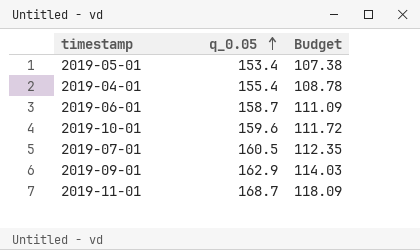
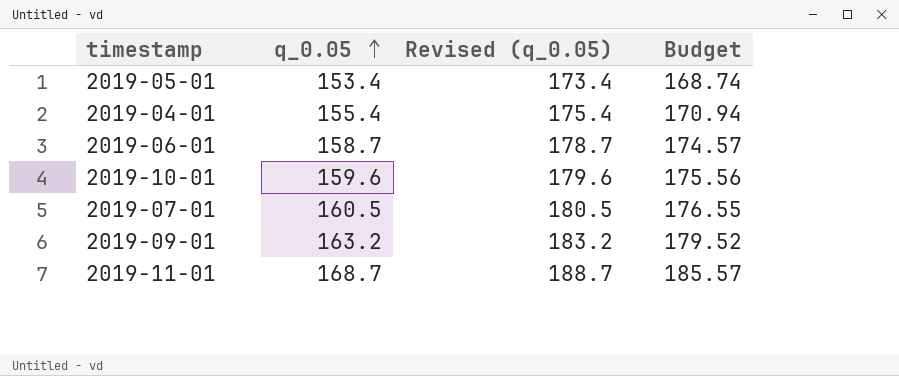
column Revised (q_0.05) | formula: none -> [q_0.05] + 20
column Budget | formula: [q_0.05] * 0.7 -> [q_0.05] * 1.1
2019-09-01 | q_0.05: 162.9 -> 163.2

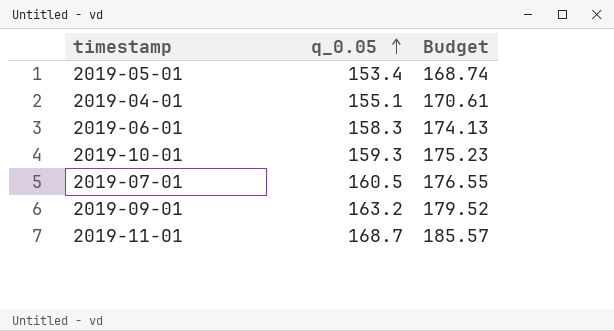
column Revised (q_0.05) | formula: [q_0.05] + 20 -> none
2019-04-01 | q_0.05: 155.4 -> 155.1
2019-04-01 | Budget: 170.94 -> 170.61
2019-06-01 | q_0.05: 158.7 -> 158.3
2019-06-01 | Budget: 174.57 -> 174.13
2019-10-01 | q_0.05: 159.6 -> 159.3
2019-10-01 | Budget: 175.56 -> 175.23

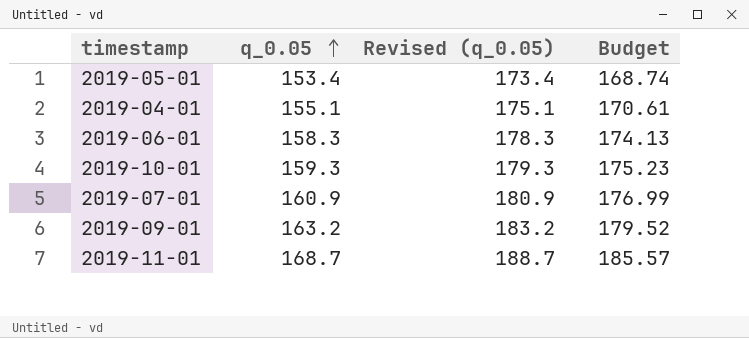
column Revised (q_0.05) | formula: none -> [q_0.05] + 20
2019-07-01 | q_0.05: 160.5 -> 160.9
2019-07-01 | Budget: 176.55 -> 176.99

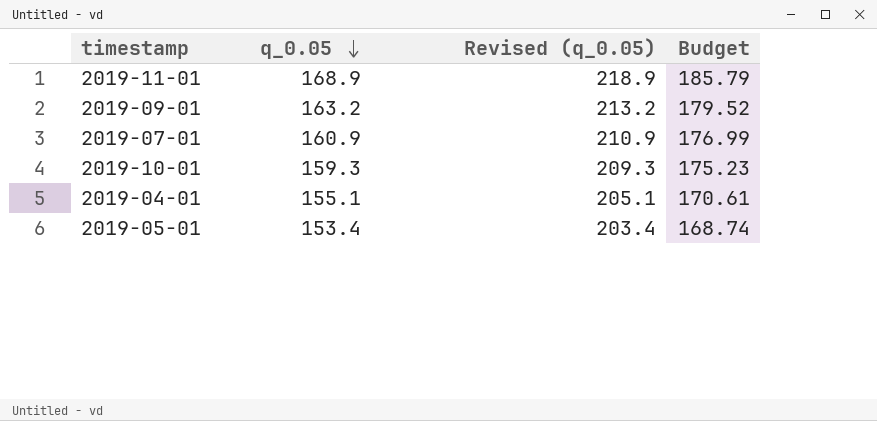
row order: q_0.05 ascending -> q_0.05 descending
column Revised (q_0.05) | formula: [q_0.05] + 20 -> [q_0.05] + 50
row 2019-06-01: 158.3 | 178.3 | 174.13 -> none
2019-11-01 | q_0.05: 168.7 -> 168.9
2019-11-01 | Budget: 185.57 -> 185.79

